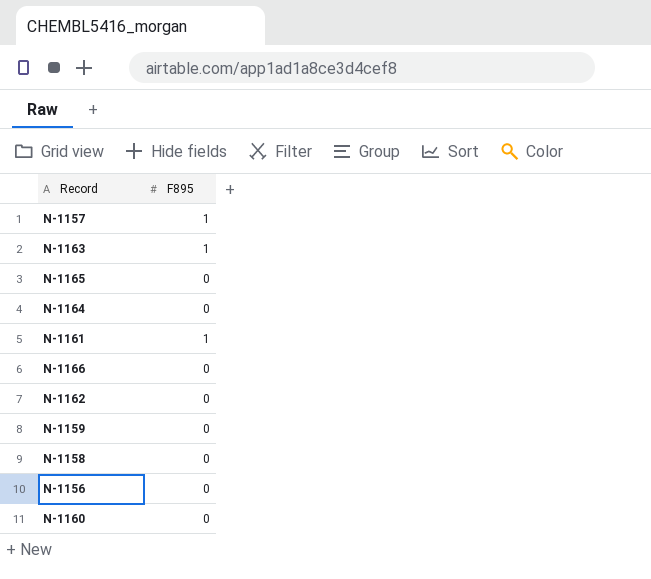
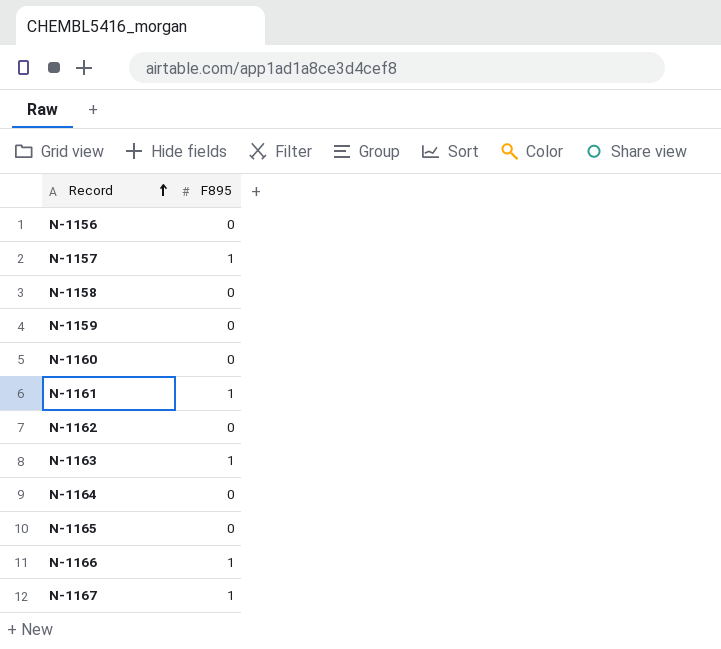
row order: none -> Record ascending
N-1166 | F895: 0 -> 1
row N-1167: none -> 1

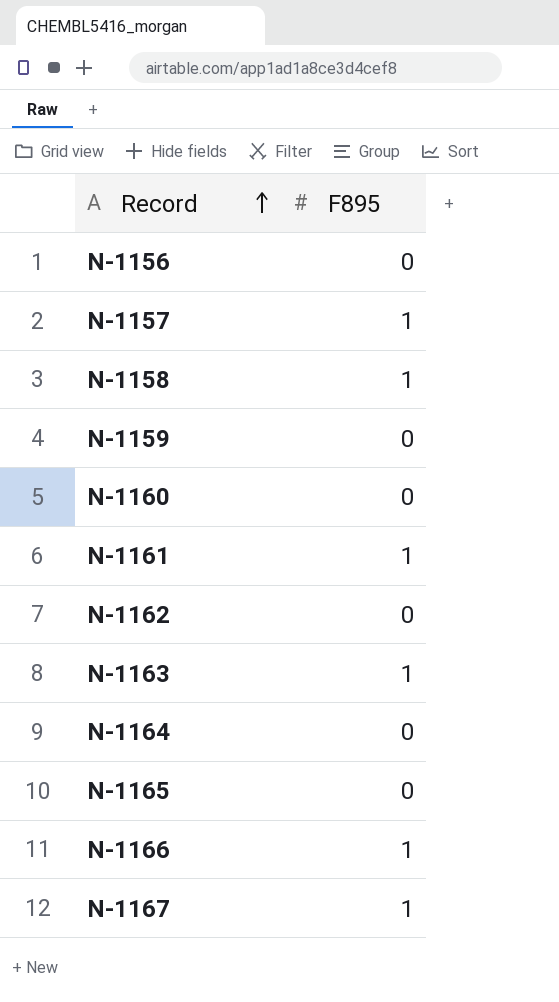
N-1158 | F895: 0 -> 1

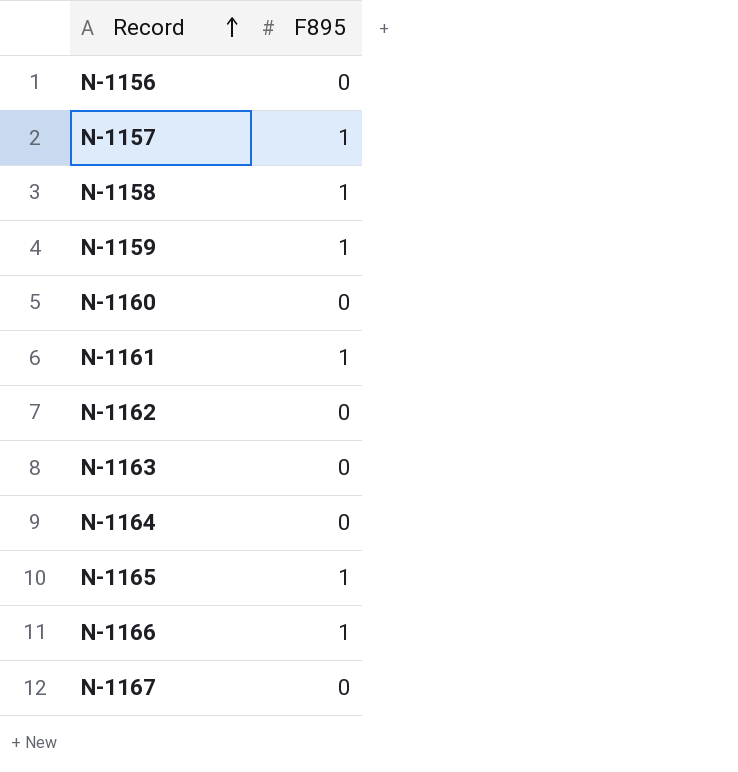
N-1159 | F895: 0 -> 1
N-1163 | F895: 1 -> 0
N-1165 | F895: 0 -> 1
N-1167 | F895: 1 -> 0

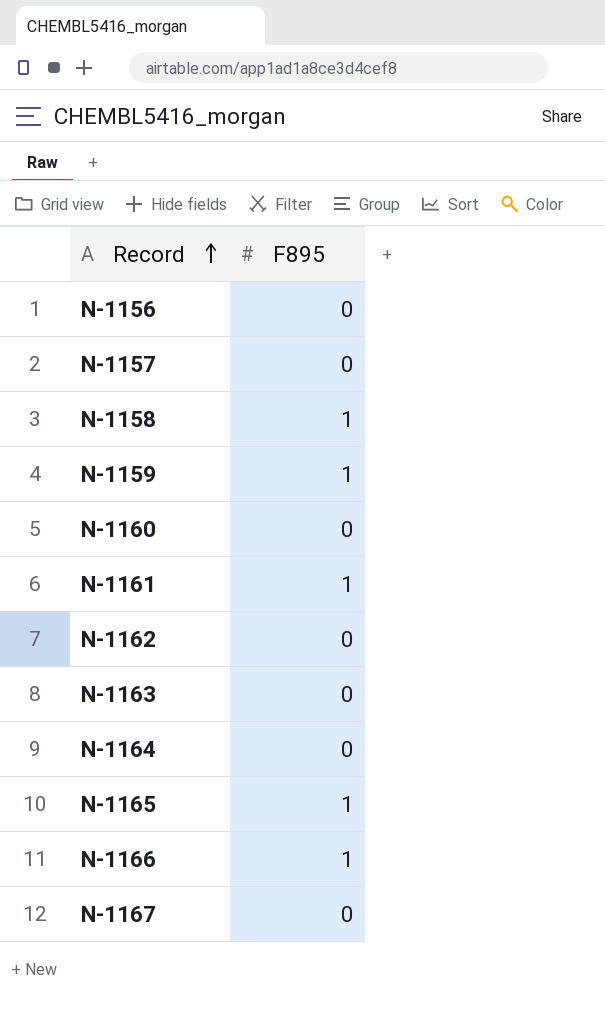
N-1157 | F895: 1 -> 0

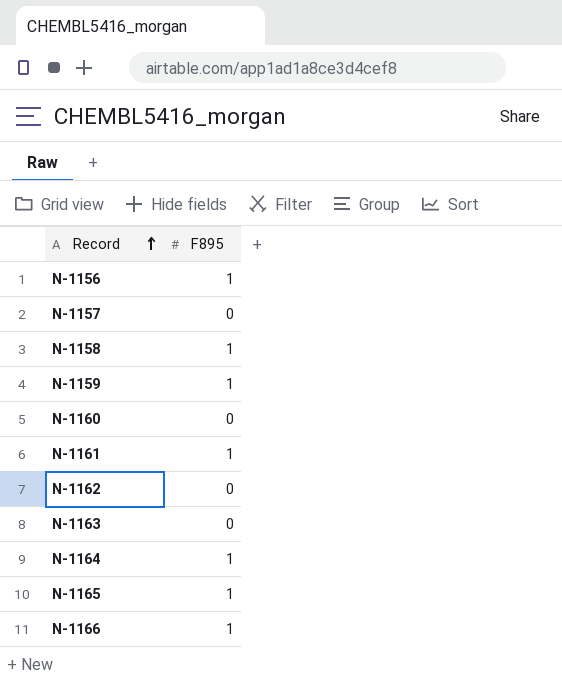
row N-1167: 0 -> none
N-1156 | F895: 0 -> 1
N-1164 | F895: 0 -> 1

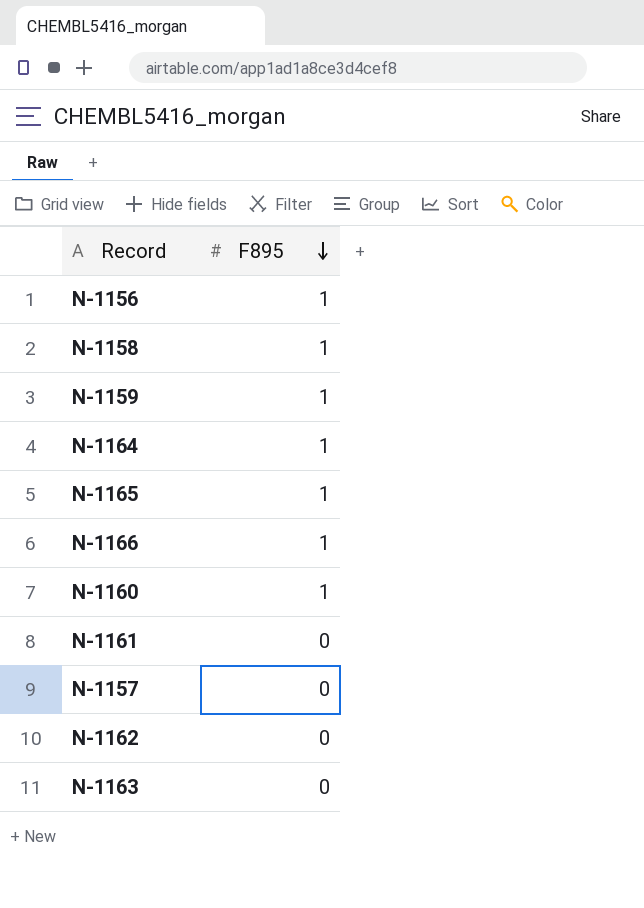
row order: Record ascending -> F895 descending
N-1160 | F895: 0 -> 1
N-1161 | F895: 1 -> 0

